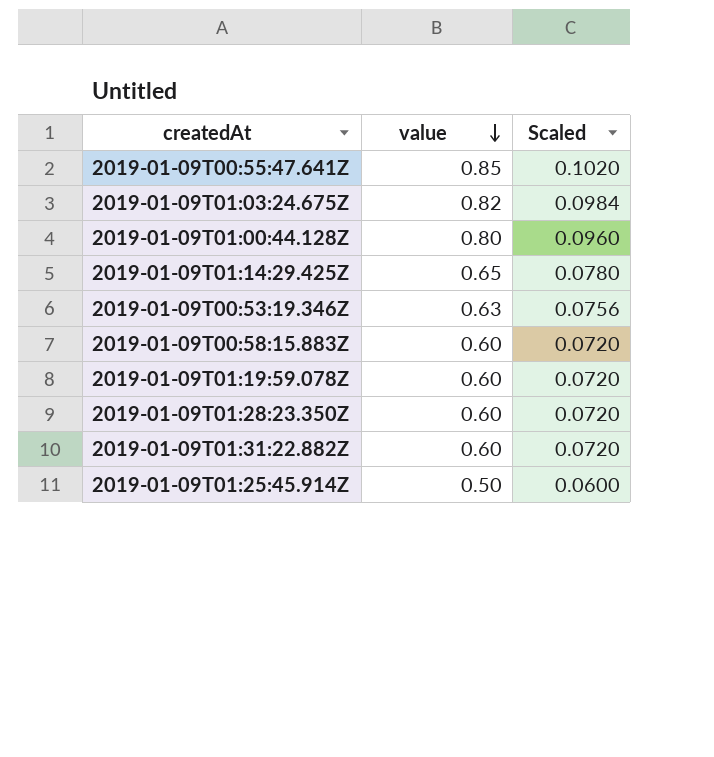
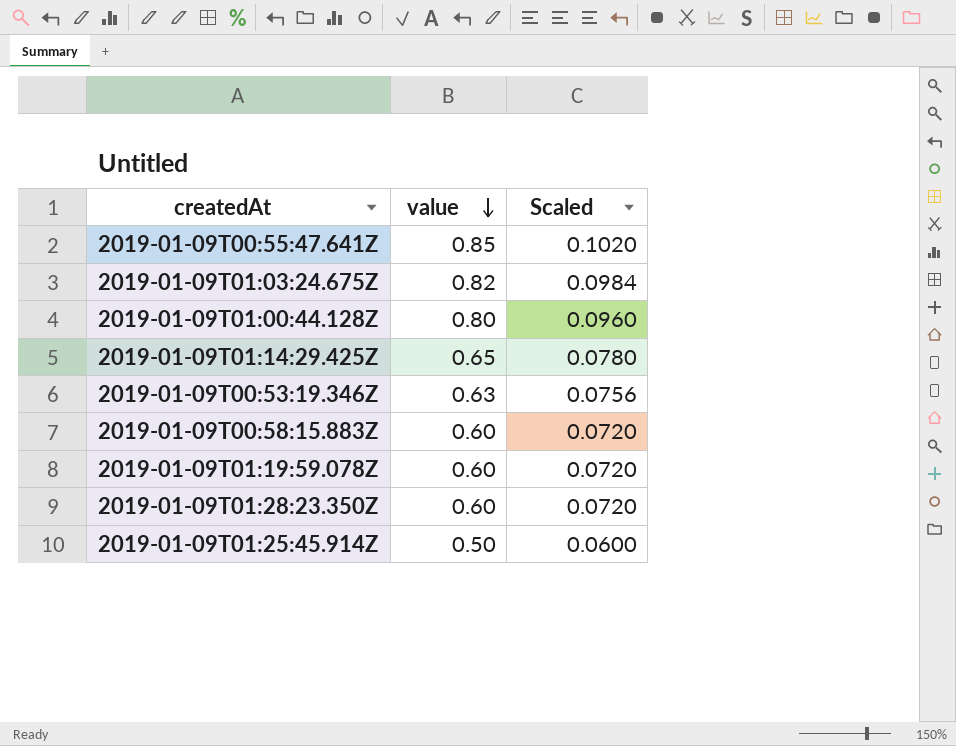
row 2019-01-09T01:31:22.882Z: 0.60 | 0.0720 -> none

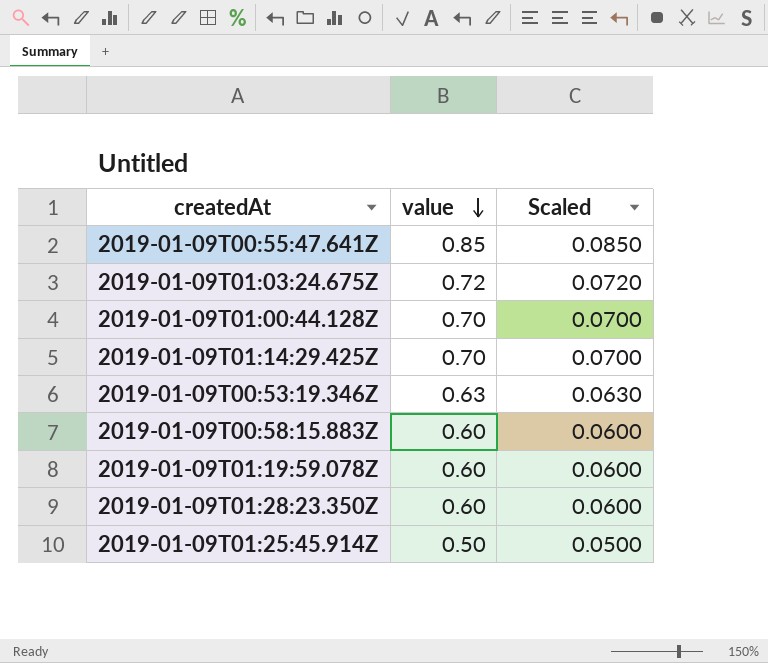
column Scaled | formula: [value] * 0.12 -> [value] * 0.1
2019-01-09T01:03:24.675Z | value: 0.82 -> 0.72
2019-01-09T01:00:44.128Z | value: 0.80 -> 0.70
2019-01-09T01:14:29.425Z | value: 0.65 -> 0.70

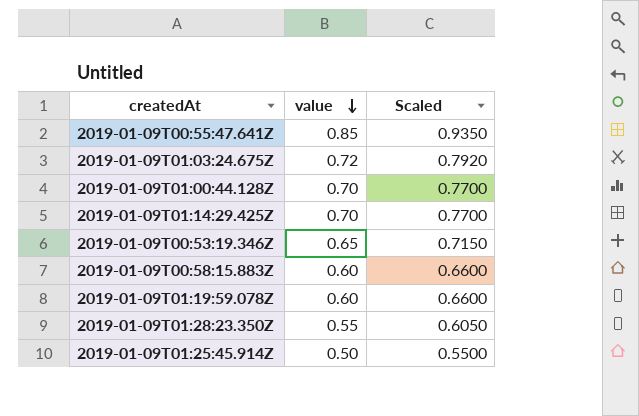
column Scaled | formula: [value] * 0.1 -> [value] * 1.1
2019-01-09T00:53:19.346Z | value: 0.63 -> 0.65
2019-01-09T01:28:23.350Z | value: 0.60 -> 0.55

